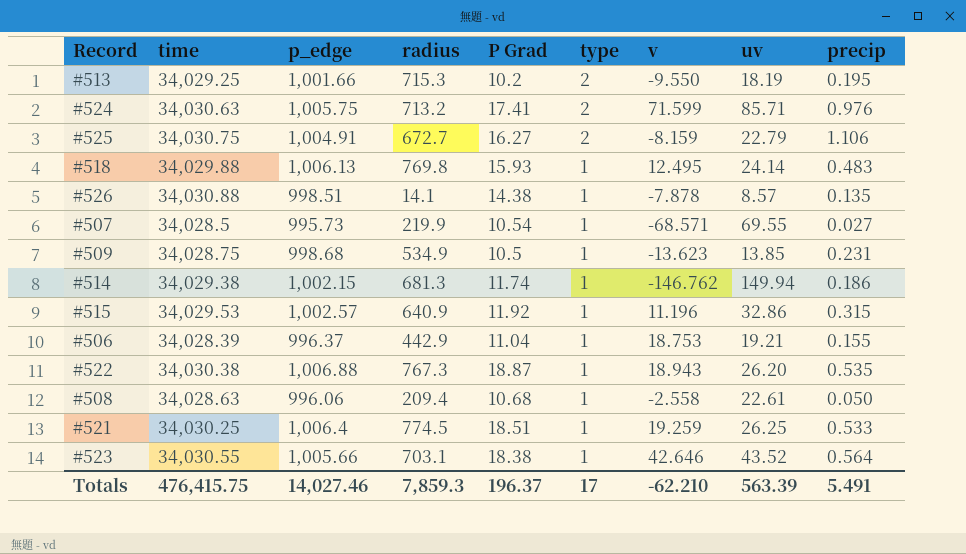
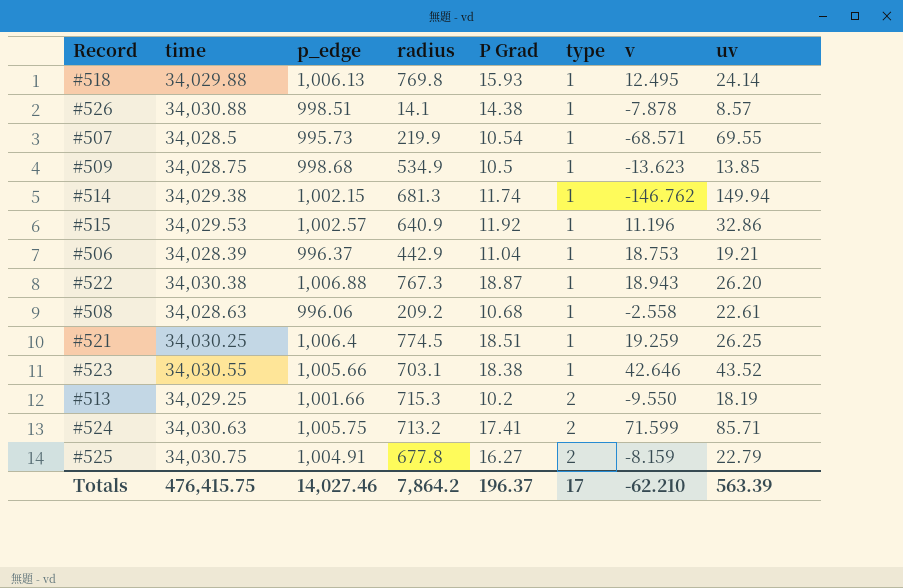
row order: type descending -> type ascending
column precip | position: 9 -> none
#508 | radius: 209.4 -> 209.2
#525 | radius: 672.7 -> 677.8
Totals | radius: 7,859.3 -> 7,864.2

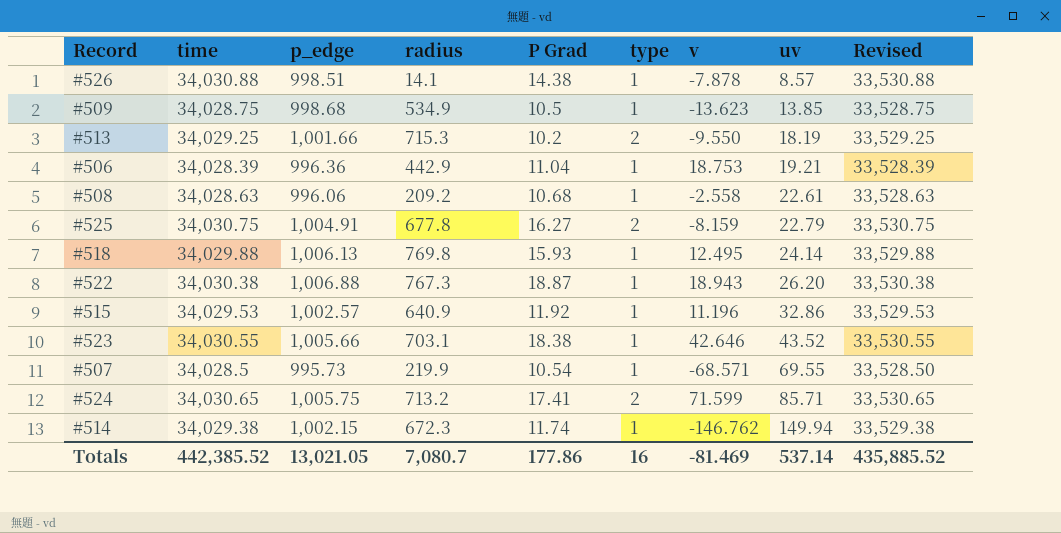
row order: type ascending -> uv ascending
column Revised | formula: none -> [time] - 500
row #521: 34,030.25 | 1,006.4 | 774.5 | 18.51 | 1 | 19.259 | 26.25 -> none
#506 | p_edge: 996.37 -> 996.36
#524 | time: 34,030.63 -> 34,030.65
#514 | radius: 681.3 -> 672.3
Totals | time: 476,415.75 -> 442,385.52
Totals | p_edge: 14,027.46 -> 13,021.05
Totals | radius: 7,864.2 -> 7,080.7
Totals | P Grad: 196.37 -> 177.86
Totals | type: 17 -> 16
Totals | v: -62.210 -> -81.469
Totals | uv: 563.39 -> 537.14

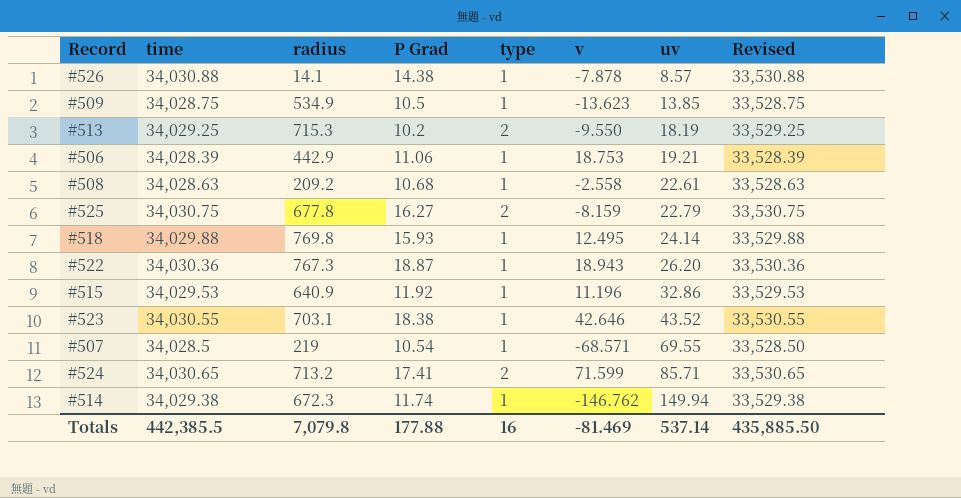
column p_edge | position: 3 -> none
#506 | P Grad: 11.04 -> 11.06
#522 | time: 34,030.38 -> 34,030.36
#522 | Revised: 33,530.38 -> 33,530.36
#507 | radius: 219.9 -> 219
Totals | time: 442,385.52 -> 442,385.5
Totals | radius: 7,080.7 -> 7,079.8
Totals | P Grad: 177.86 -> 177.88
Totals | Revised: 435,885.52 -> 435,885.50

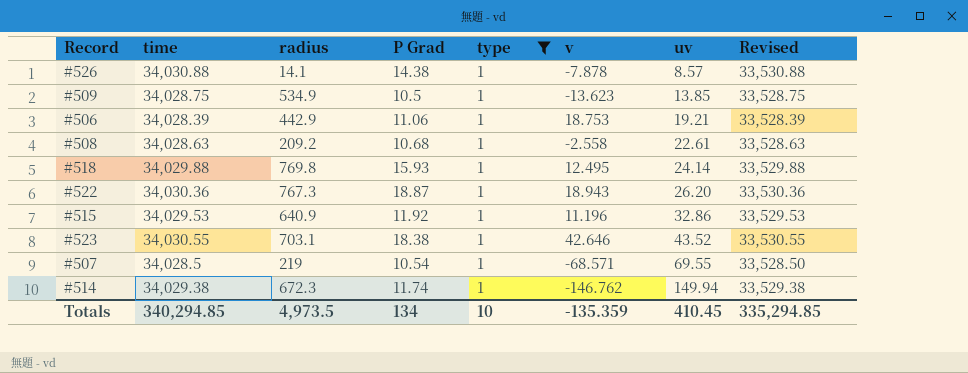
filter: none -> type = 1
Totals | time: 442,385.5 -> 340,294.85
Totals | radius: 7,079.8 -> 4,973.5
Totals | P Grad: 177.88 -> 134
Totals | type: 16 -> 10
Totals | v: -81.469 -> -135.359
Totals | uv: 537.14 -> 410.45
Totals | Revised: 435,885.50 -> 335,294.85

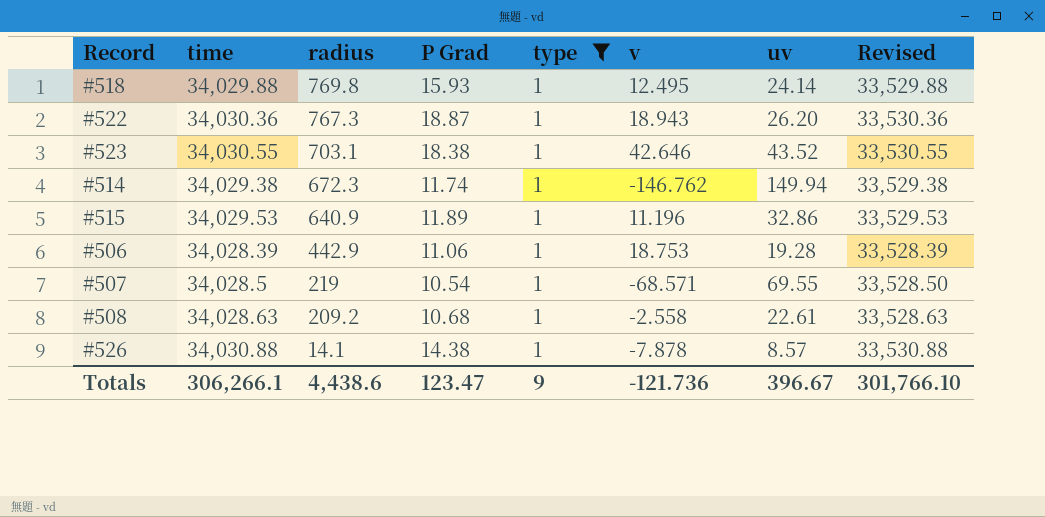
row order: uv ascending -> radius descending
row #509: 34,028.75 | 534.9 | 10.5 | 1 | -13.623 | 13.85 | 33,528.75 -> none
#515 | P Grad: 11.92 -> 11.89
#506 | uv: 19.21 -> 19.28
Totals | time: 340,294.85 -> 306,266.1
Totals | radius: 4,973.5 -> 4,438.6
Totals | P Grad: 134 -> 123.47
Totals | type: 10 -> 9
Totals | v: -135.359 -> -121.736
Totals | uv: 410.45 -> 396.67
Totals | Revised: 335,294.85 -> 301,766.10

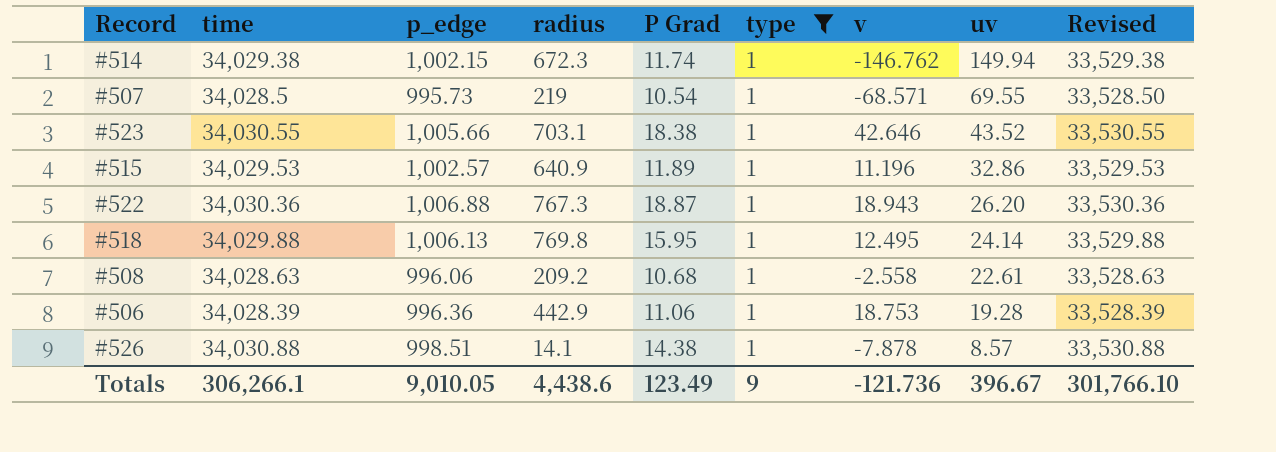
row order: radius descending -> uv descending
column p_edge | position: none -> 3
#518 | P Grad: 15.93 -> 15.95
Totals | P Grad: 123.47 -> 123.49

